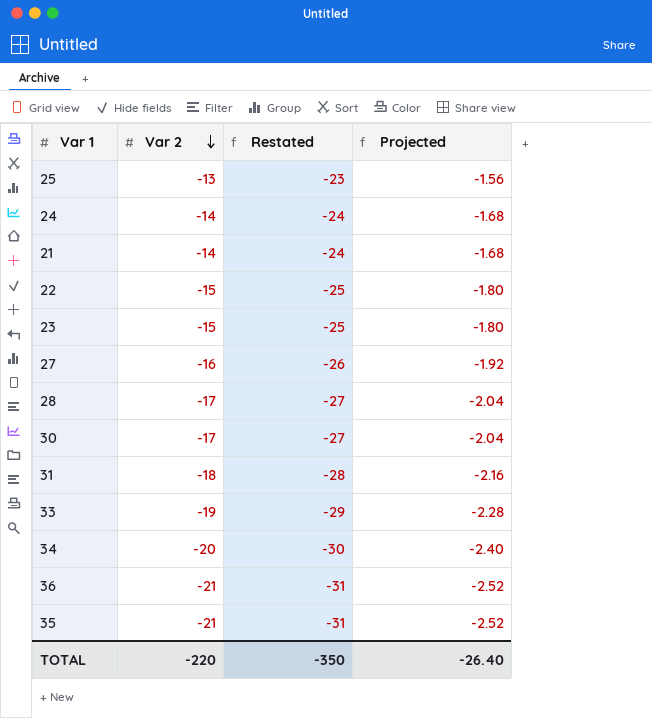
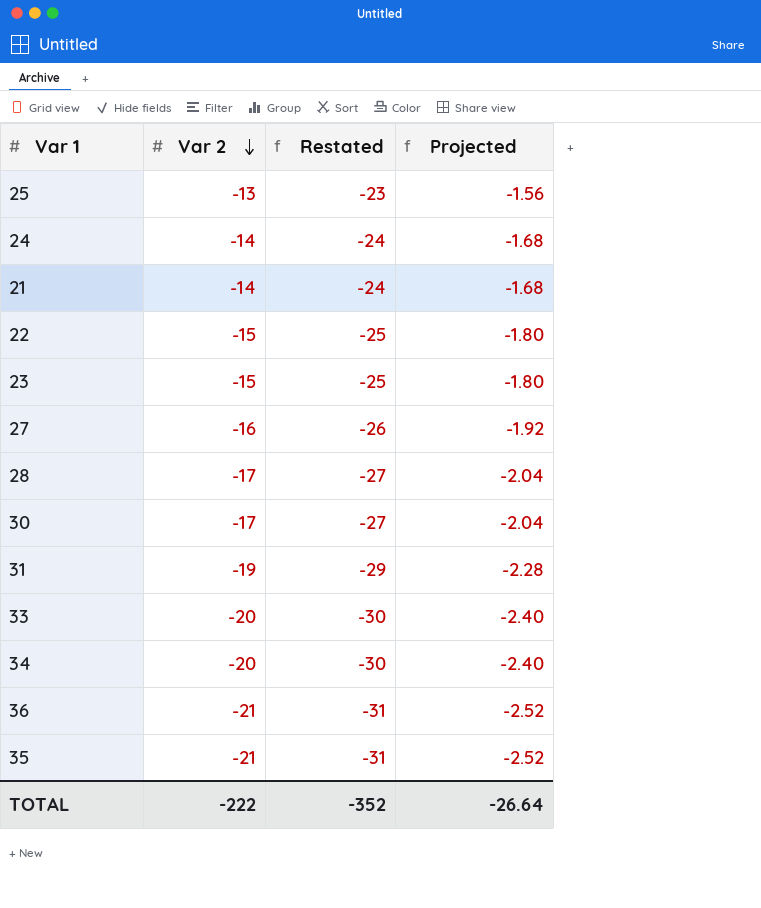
31 | Var 2: -18 -> -19
31 | Restated: -28 -> -29
31 | Projected: -2.16 -> -2.28
33 | Var 2: -19 -> -20
33 | Restated: -29 -> -30
33 | Projected: -2.28 -> -2.40
TOTAL | Var 2: -220 -> -222
TOTAL | Restated: -350 -> -352
TOTAL | Projected: -26.40 -> -26.64

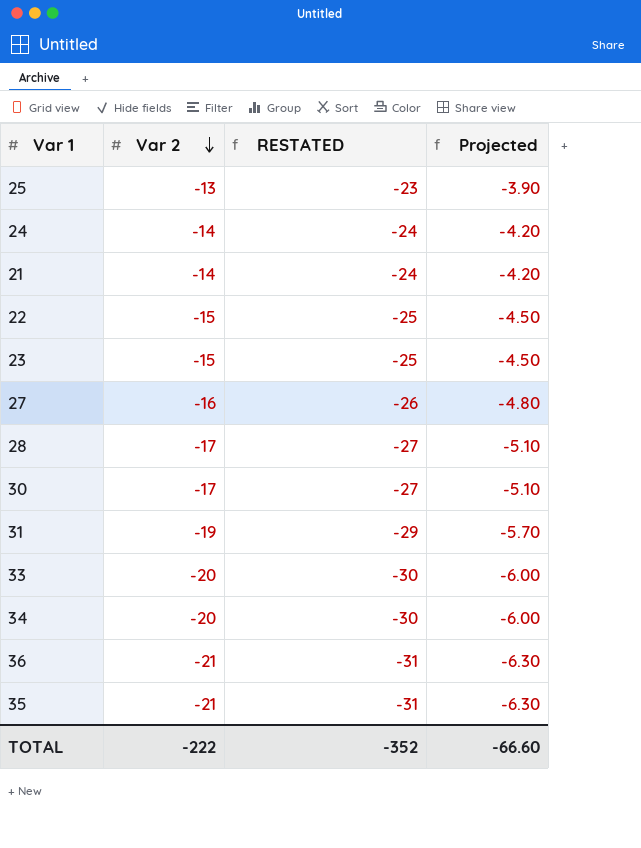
column name: Restated -> RESTATED
column Projected | formula: [Var 2] * 0.12 -> [Var 2] * 0.3
TOTAL | Projected: -26.64 -> -66.60

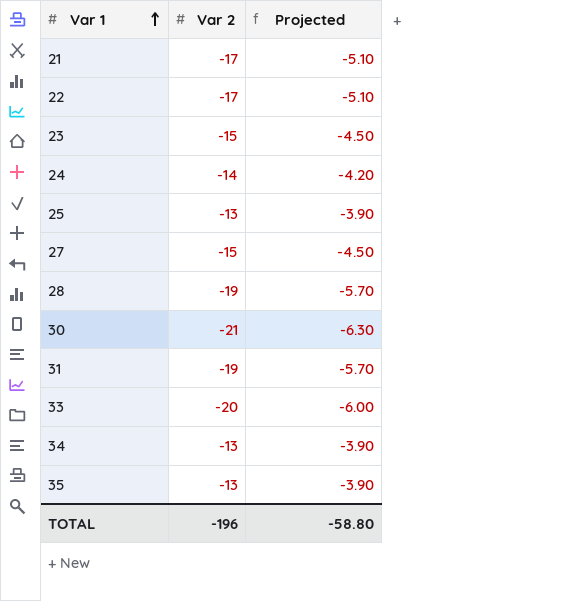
row order: Var 2 descending -> Var 1 ascending
column RESTATED | formula: [Var 2] - 10 -> none
row 36: -21 | -31 | -6.30 -> none
21 | Var 2: -14 -> -17
21 | Projected: -4.20 -> -5.10
22 | Var 2: -15 -> -17
22 | Projected: -4.50 -> -5.10
27 | Var 2: -16 -> -15
27 | Projected: -4.80 -> -4.50
28 | Var 2: -17 -> -19
28 | Projected: -5.10 -> -5.70
30 | Var 2: -17 -> -21
30 | Projected: -5.10 -> -6.30
34 | Var 2: -20 -> -13
34 | Projected: -6.00 -> -3.90
35 | Var 2: -21 -> -13
35 | Projected: -6.30 -> -3.90
TOTAL | Var 2: -222 -> -196
TOTAL | Projected: -66.60 -> -58.80

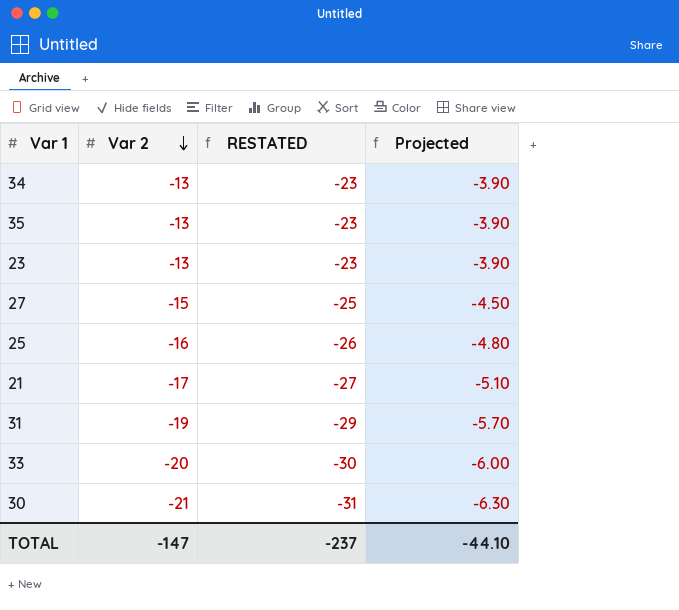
row order: Var 1 ascending -> Var 2 descending
column RESTATED | formula: none -> [Var 2] - 10
row 22: -17 | -5.10 -> none
row 24: -14 | -4.20 -> none
row 28: -19 | -5.70 -> none
23 | Var 2: -15 -> -13
23 | Projected: -4.50 -> -3.90
25 | Var 2: -13 -> -16
25 | Projected: -3.90 -> -4.80
TOTAL | Var 2: -196 -> -147
TOTAL | Projected: -58.80 -> -44.10

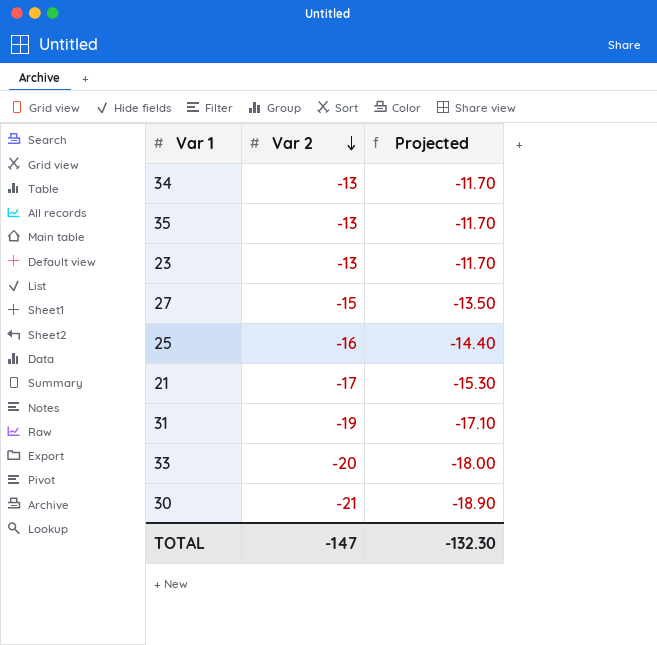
column RESTATED | formula: [Var 2] - 10 -> none
column Projected | formula: [Var 2] * 0.3 -> [Var 2] * 0.9
TOTAL | Projected: -44.10 -> -132.30

